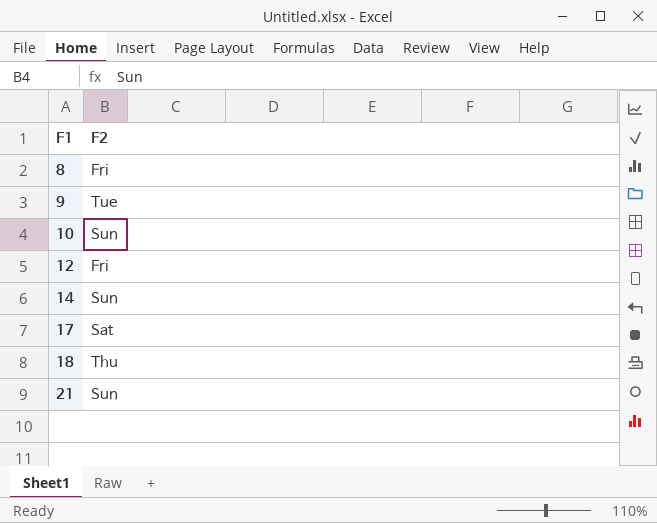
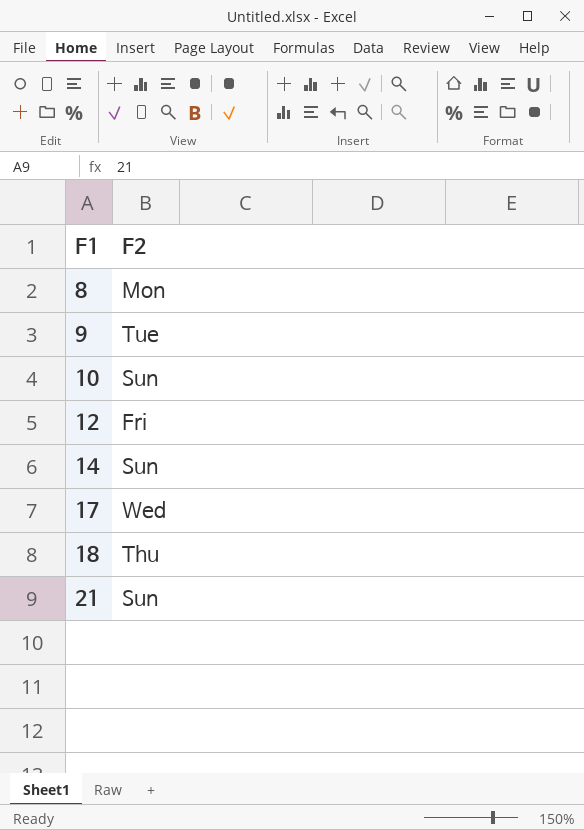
8 | F2: Fri -> Mon
17 | F2: Sat -> Wed

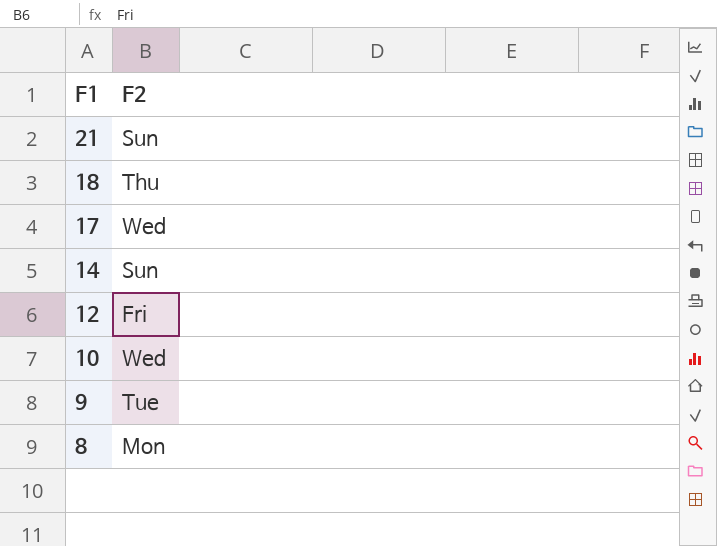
row order: F1 ascending -> F1 descending
10 | F2: Sun -> Wed

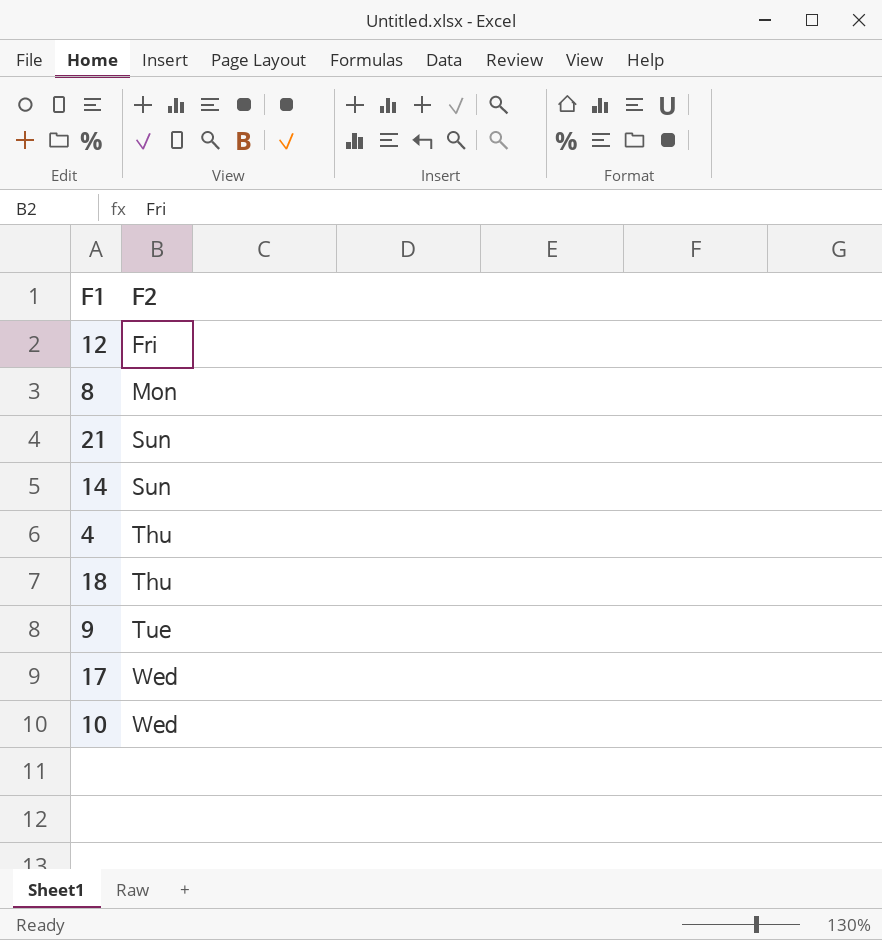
row order: F1 descending -> F2 ascending
row 4: none -> Thu

